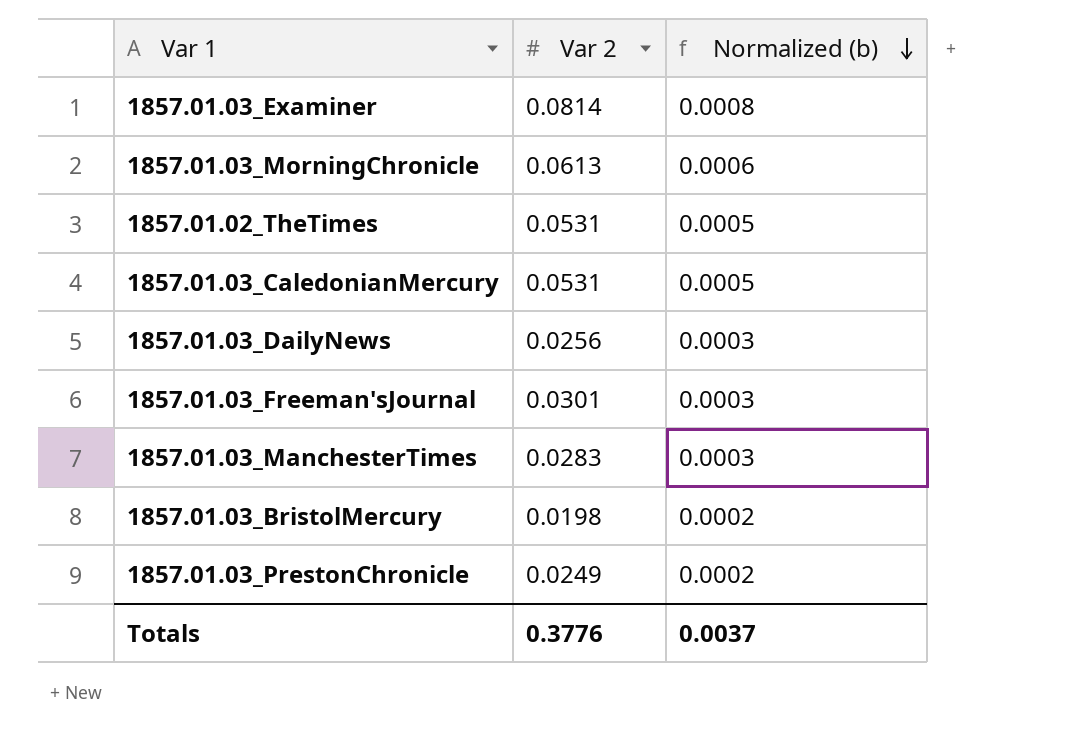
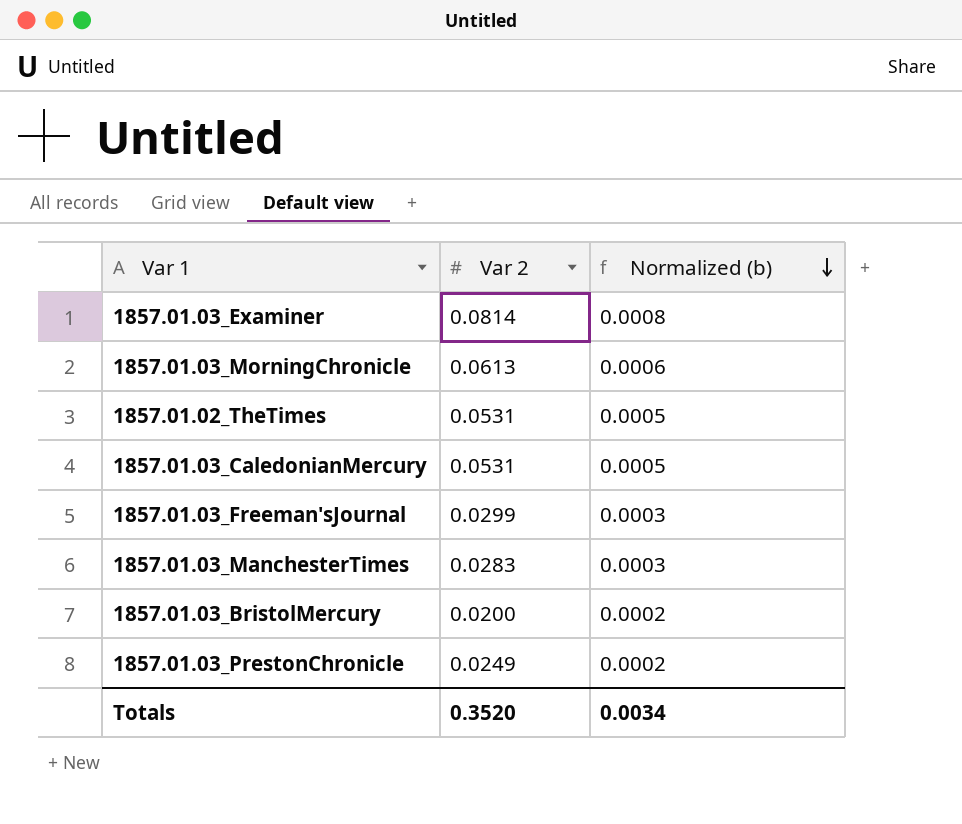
row 1857.01.03_DailyNews: 0.0256 | 0.0003 -> none
1857.01.03_Freeman'sJournal | Var 2: 0.0301 -> 0.0299
1857.01.03_BristolMercury | Var 2: 0.0198 -> 0.0200
Totals | Var 2: 0.3776 -> 0.3520
Totals | Normalized (b): 0.0037 -> 0.0034

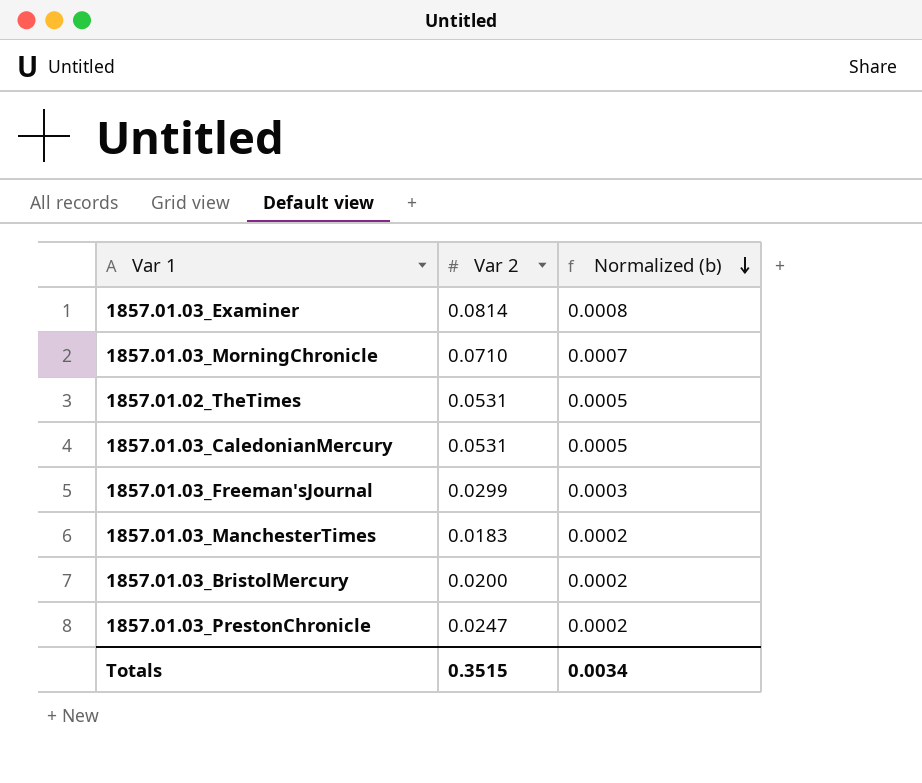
1857.01.03_MorningChronicle | Var 2: 0.0613 -> 0.0710
1857.01.03_MorningChronicle | Normalized (b): 0.0006 -> 0.0007
1857.01.03_ManchesterTimes | Var 2: 0.0283 -> 0.0183
1857.01.03_ManchesterTimes | Normalized (b): 0.0003 -> 0.0002
1857.01.03_PrestonChronicle | Var 2: 0.0249 -> 0.0247
Totals | Var 2: 0.3520 -> 0.3515

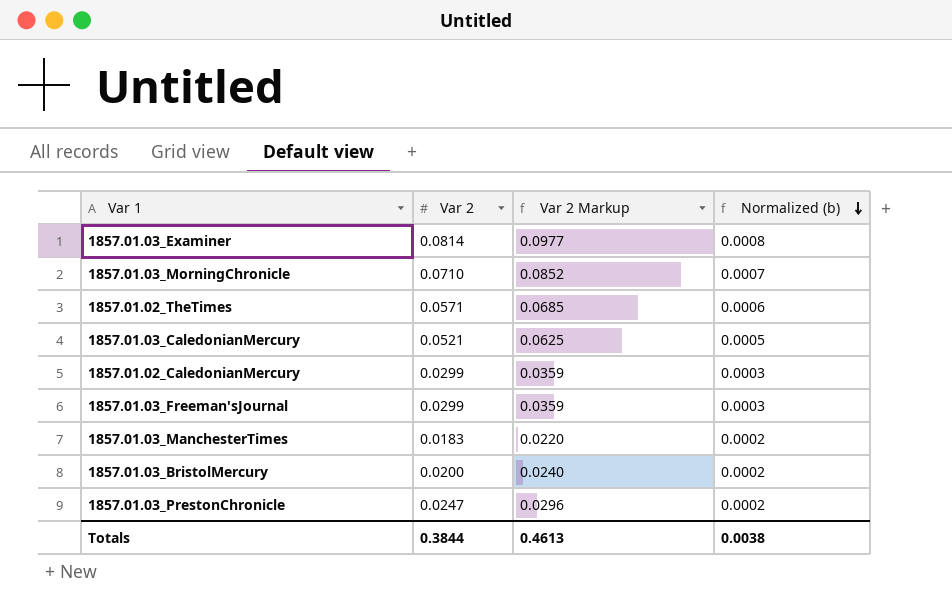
column Var 2 Markup | formula: none -> [Var 2] * 1.2
1857.01.02_TheTimes | Var 2: 0.0531 -> 0.0571
1857.01.02_TheTimes | Normalized (b): 0.0005 -> 0.0006
1857.01.03_CaledonianMercury | Var 2: 0.0531 -> 0.0521
row 1857.01.02_CaledonianMercury: none -> 0.0299 | 0.0359 | 0.0003
Totals | Var 2: 0.3515 -> 0.3844
Totals | Normalized (b): 0.0034 -> 0.0038

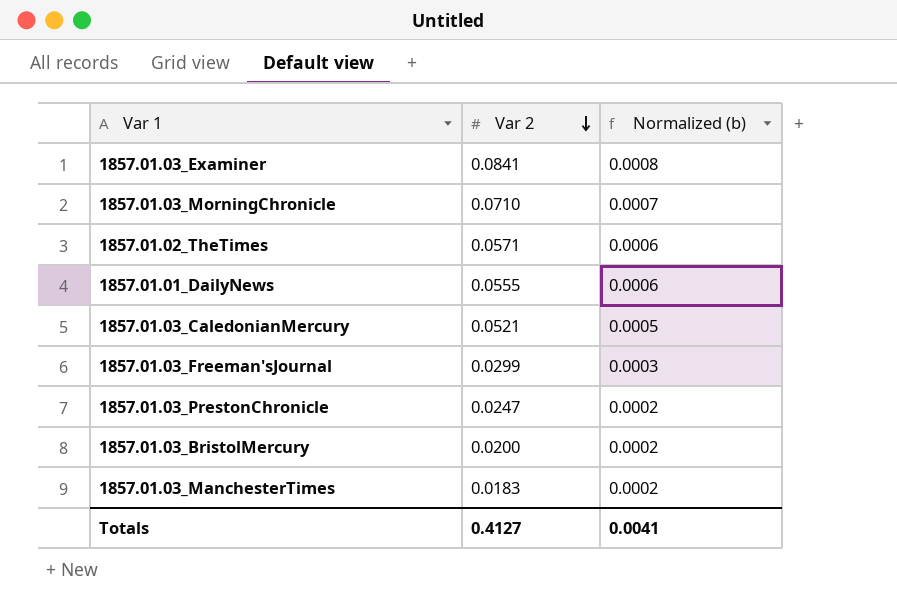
row order: Normalized (b) descending -> Var 2 descending
column Var 2 Markup | formula: [Var 2] * 1.2 -> none
row 1857.01.02_CaledonianMercury: 0.0299 | 0.0359 | 0.0003 -> none
1857.01.03_Examiner | Var 2: 0.0814 -> 0.0841
row 1857.01.01_DailyNews: none -> 0.0555 | 0.0006
Totals | Var 2: 0.3844 -> 0.4127
Totals | Normalized (b): 0.0038 -> 0.0041

